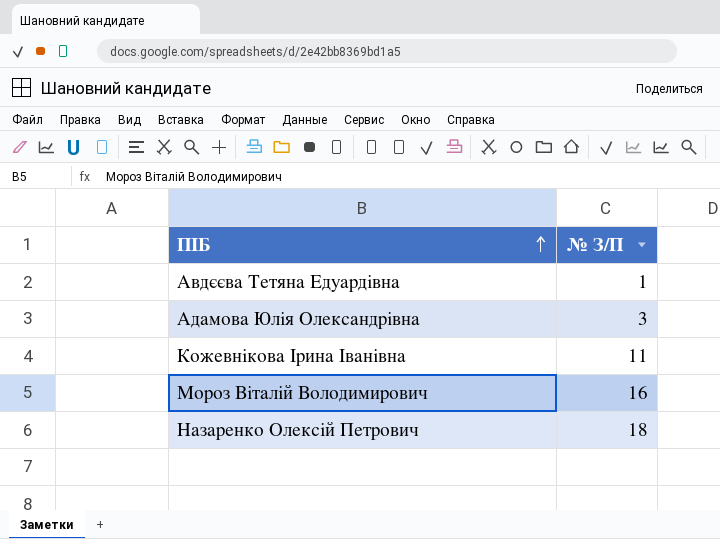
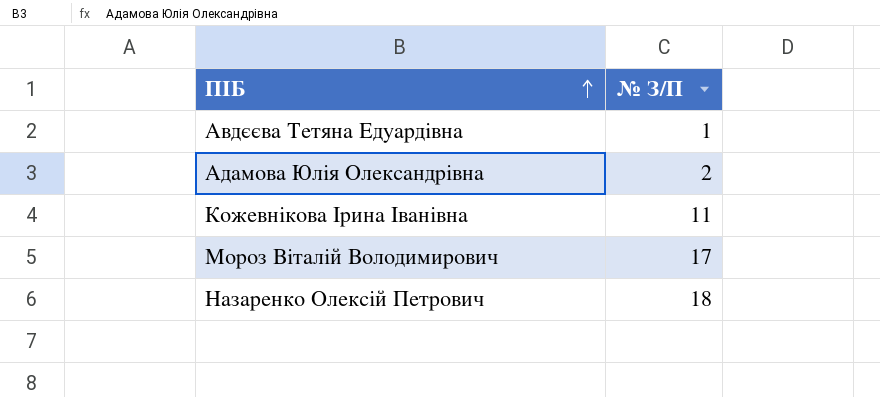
Адамова Юлія Олександрівна | № З/П: 3 -> 2
Мороз Віталій Володимирович | № З/П: 16 -> 17

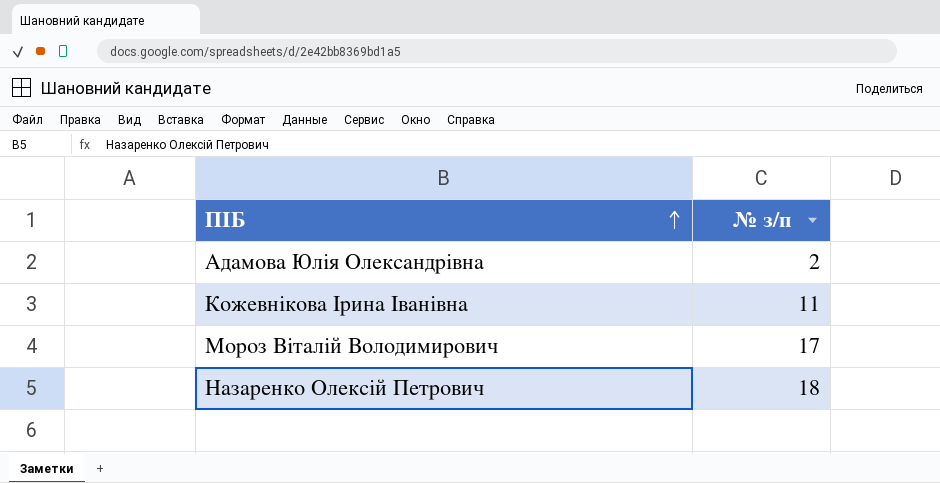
column name: № З/П -> № з/п
row Авдєєва Тетяна Едуардівна: 1 -> none

